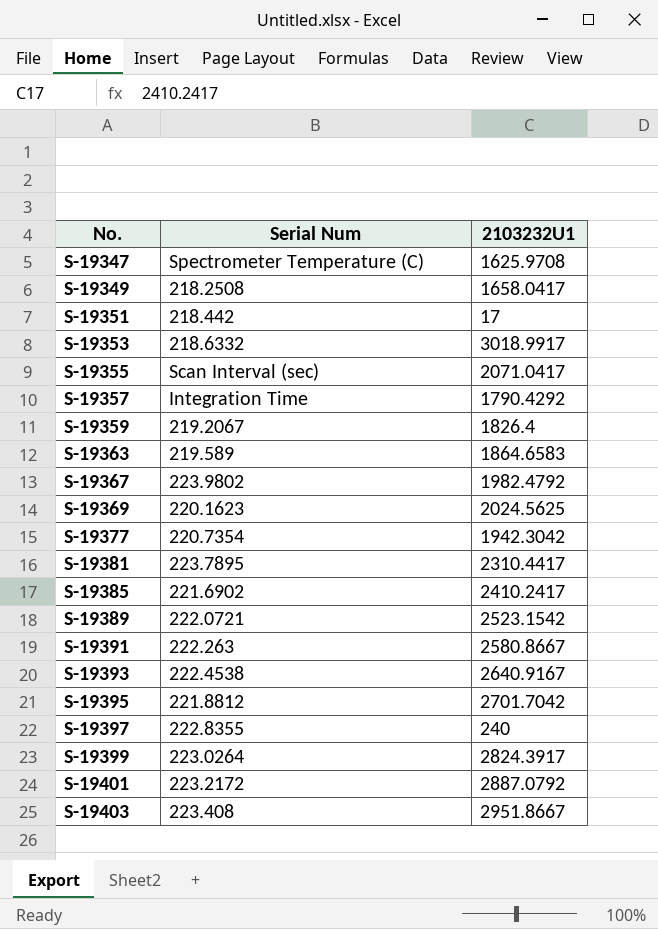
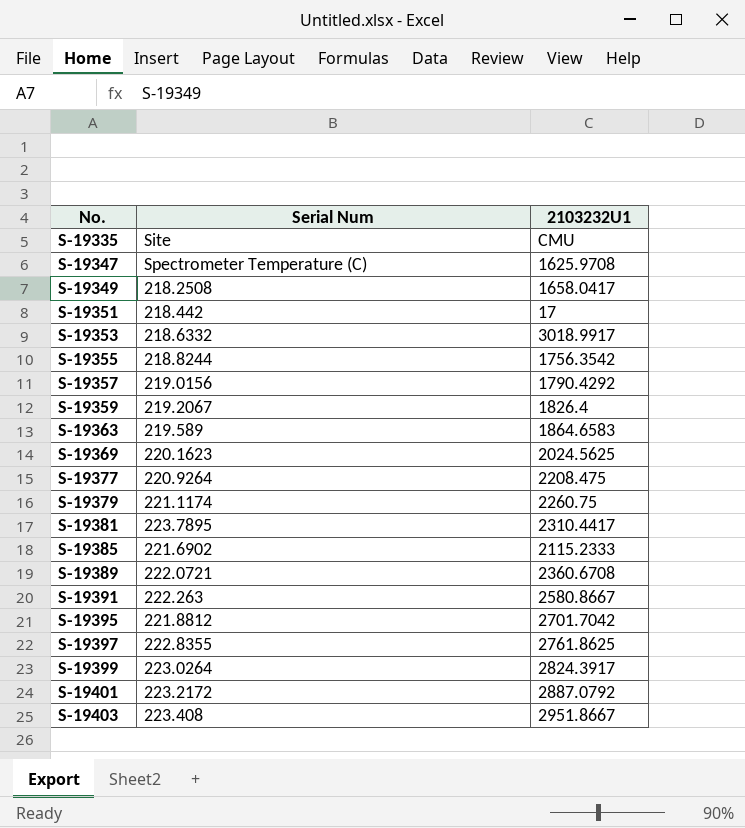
row S-19367: 223.9802 | 1982.4792 -> none
row S-19393: 222.4538 | 2640.9167 -> none
row S-19335: none -> Site | CMU
S-19355 | Serial Num: Scan Interval (sec) -> 218.8244
S-19355 | 2103232U1: 2071.0417 -> 1756.3542
S-19357 | Serial Num: Integration Time -> 219.0156
S-19377 | Serial Num: 220.7354 -> 220.9264
S-19377 | 2103232U1: 1942.3042 -> 2208.475
row S-19379: none -> 221.1174 | 2260.75
S-19385 | 2103232U1: 2410.2417 -> 2115.2333
S-19389 | 2103232U1: 2523.1542 -> 2360.6708
S-19397 | 2103232U1: 240 -> 2761.8625

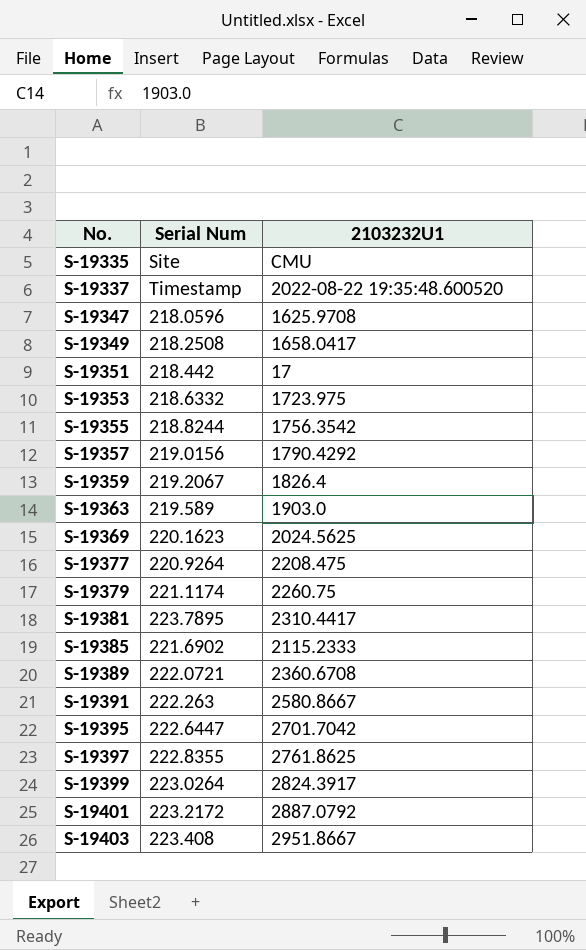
row S-19337: none -> Timestamp | 2022-08-22 19:35:48.600520
S-19347 | Serial Num: Spectrometer Temperature (C) -> 218.0596
S-19353 | 2103232U1: 3018.9917 -> 1723.975
S-19363 | 2103232U1: 1864.6583 -> 1903.0
S-19395 | Serial Num: 221.8812 -> 222.6447

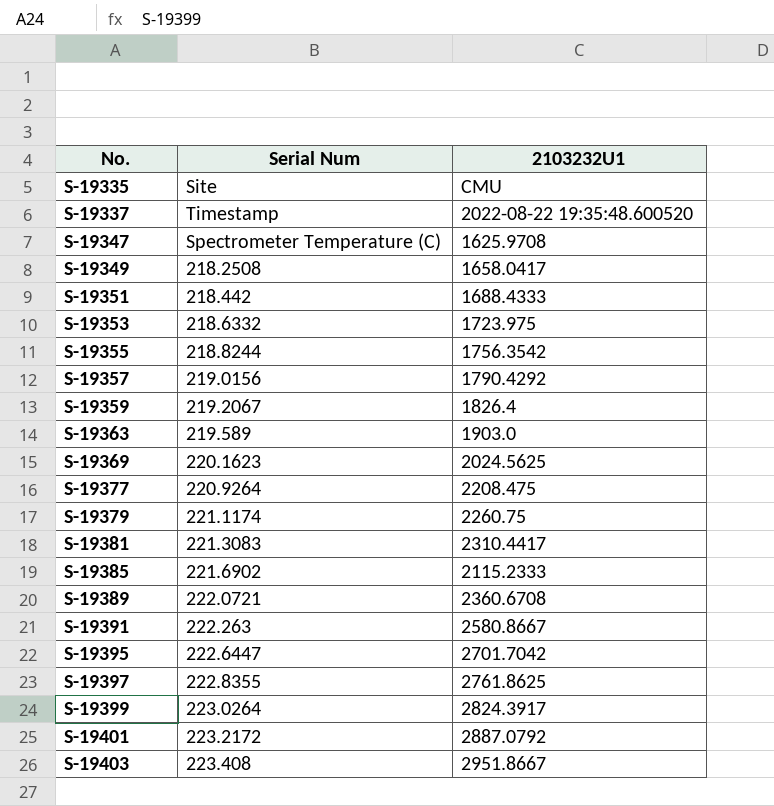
S-19347 | Serial Num: 218.0596 -> Spectrometer Temperature (C)
S-19351 | 2103232U1: 17 -> 1688.4333
S-19381 | Serial Num: 223.7895 -> 221.3083

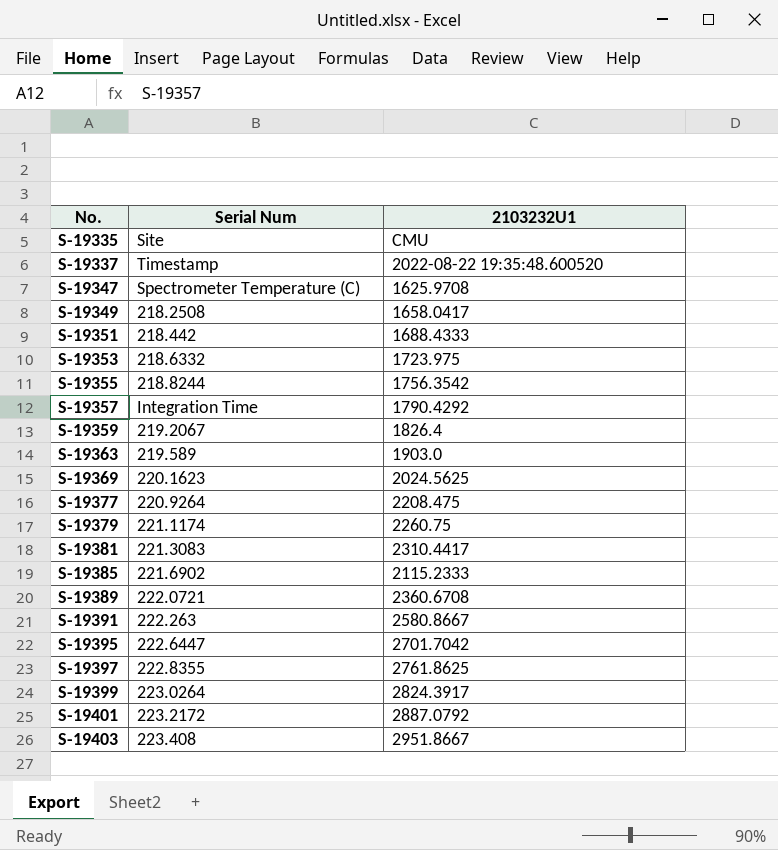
S-19357 | Serial Num: 219.0156 -> Integration Time

